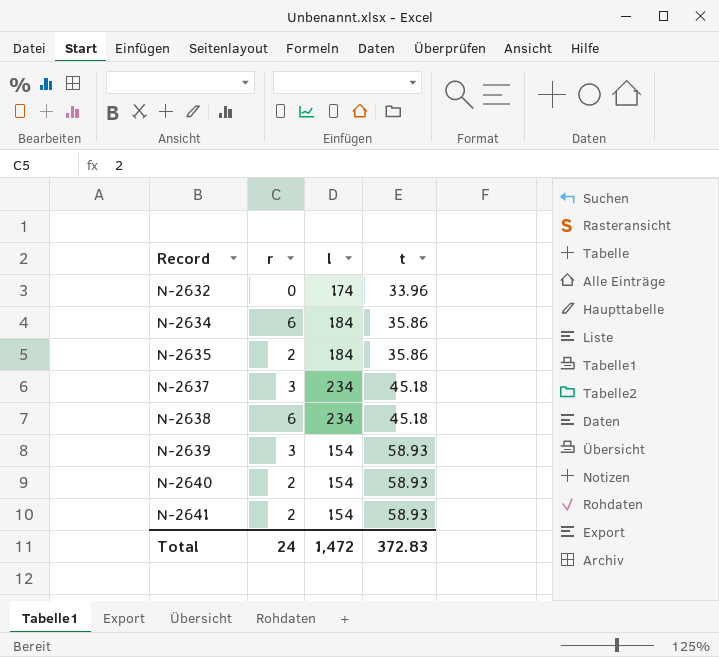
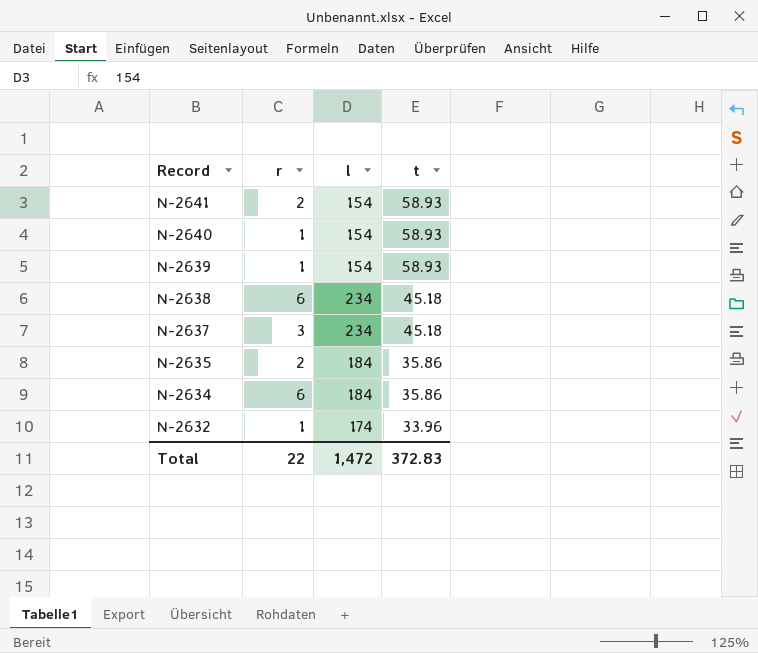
row order: Record ascending -> Record descending
N-2640 | r: 2 -> 1
N-2639 | r: 3 -> 1
N-2632 | r: 0 -> 1
Total | r: 24 -> 22

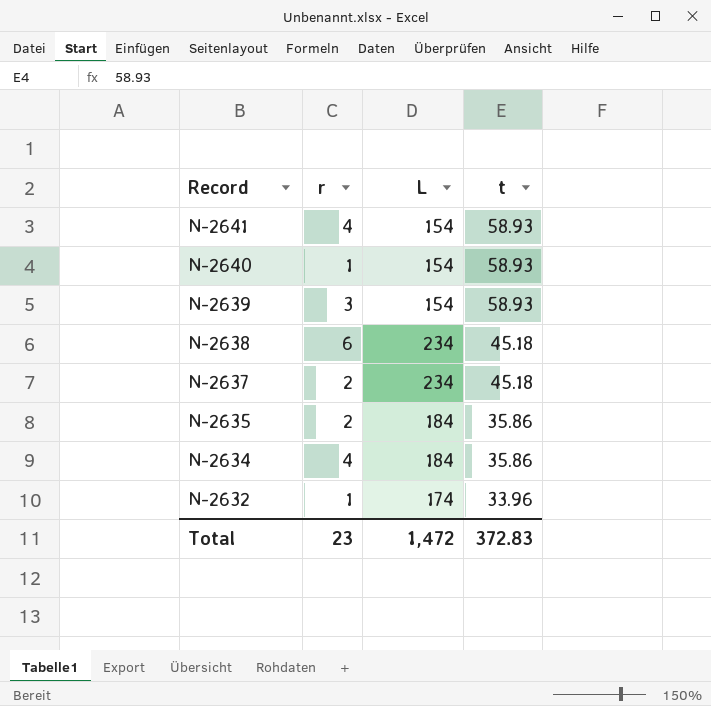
column name: l -> L
N-2641 | r: 2 -> 4
N-2639 | r: 1 -> 3
N-2637 | r: 3 -> 2
N-2634 | r: 6 -> 4
Total | r: 22 -> 23

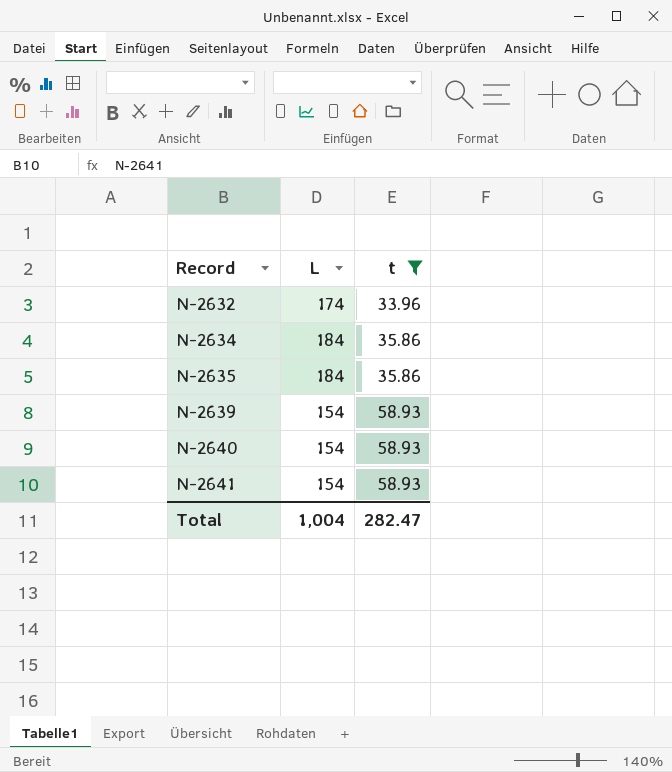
filter: none -> t != 45.18
row order: Record descending -> Record ascending
column r | position: 2 -> none
Total | L: 1,472 -> 1,004
Total | t: 372.83 -> 282.47

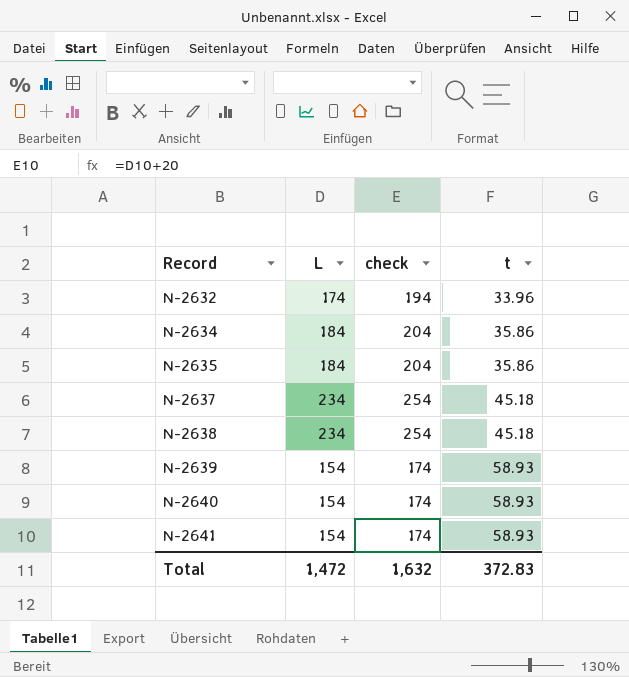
filter: t != 45.18 -> none
column check | formula: none -> [L] + 20
Total | L: 1,004 -> 1,472
Total | t: 282.47 -> 372.83

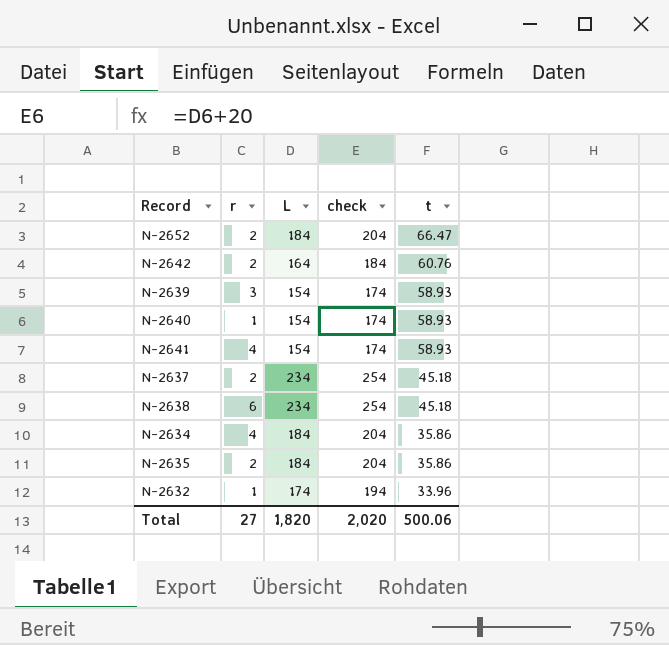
row order: Record ascending -> t descending
column r | position: none -> 2
row N-2652: none -> 2 | 184 | 204 | 66.47
row N-2642: none -> 2 | 164 | 184 | 60.76
Total | L: 1,472 -> 1,820
Total | check: 1,632 -> 2,020
Total | t: 372.83 -> 500.06

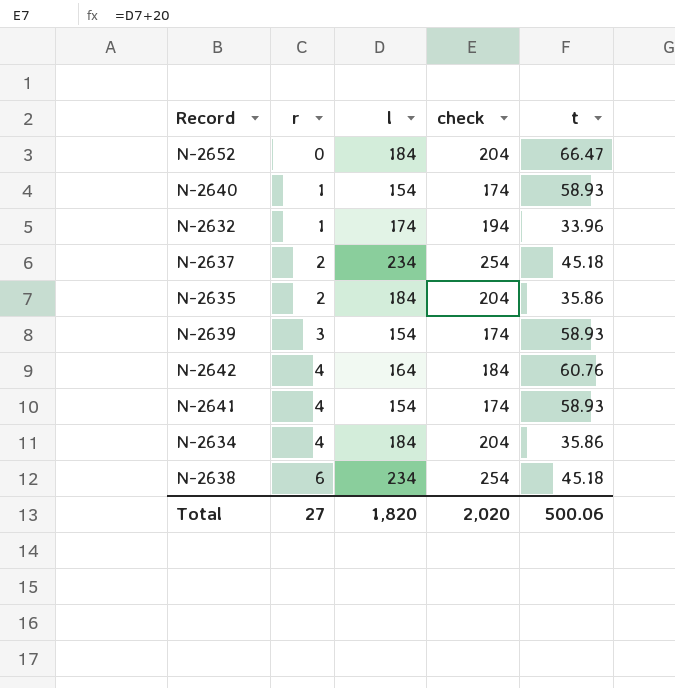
row order: t descending -> r ascending
column name: L -> l
N-2652 | r: 2 -> 0
N-2642 | r: 2 -> 4

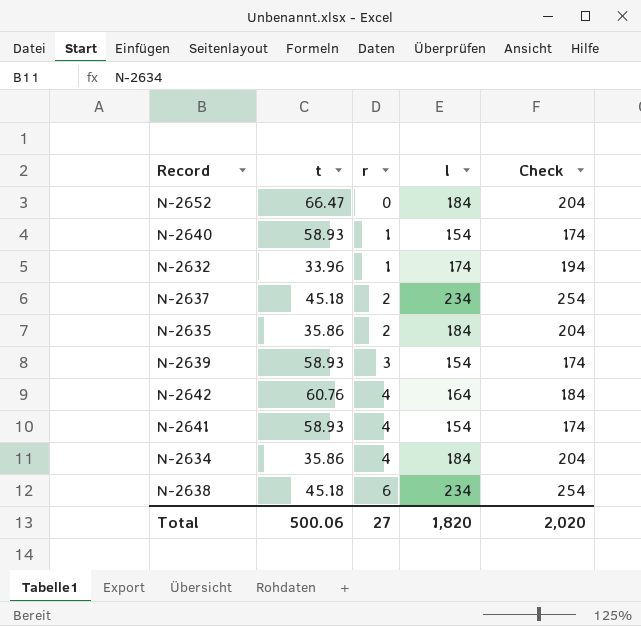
column t | position: 5 -> 2
column name: check -> Check

